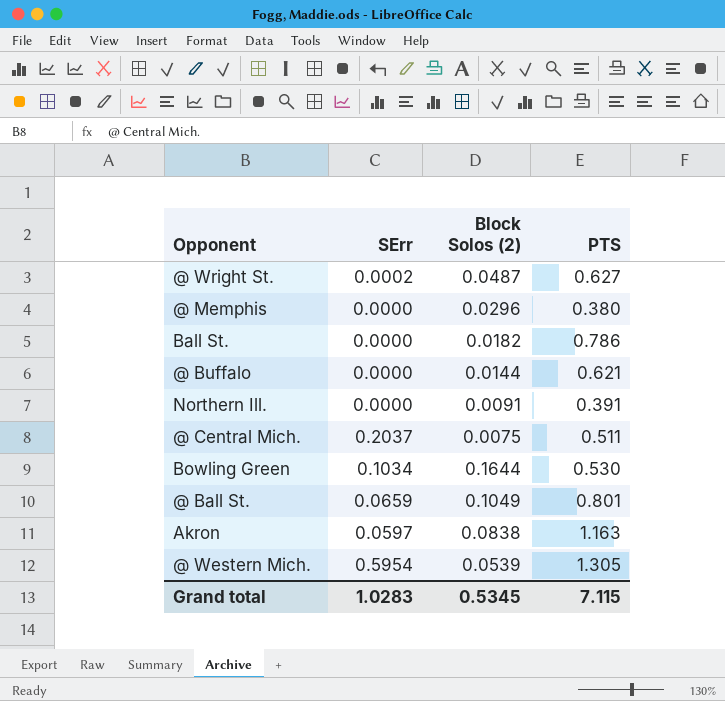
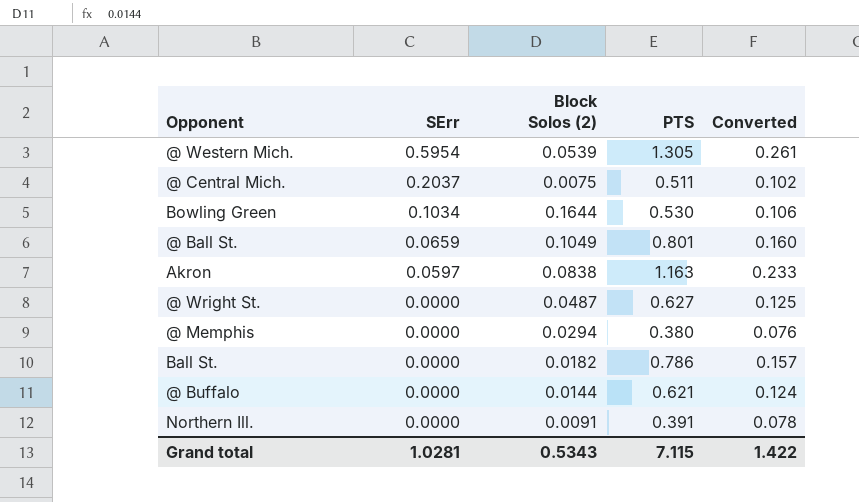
row order: none -> SErr descending
column Converted | formula: none -> [PTS] * 0.2
@ Wright St. | SErr: 0.0002 -> 0.0000
@ Memphis | Block Solos (2): 0.0296 -> 0.0294
Grand total | SErr: 1.0283 -> 1.0281
Grand total | Block Solos (2): 0.5345 -> 0.5343

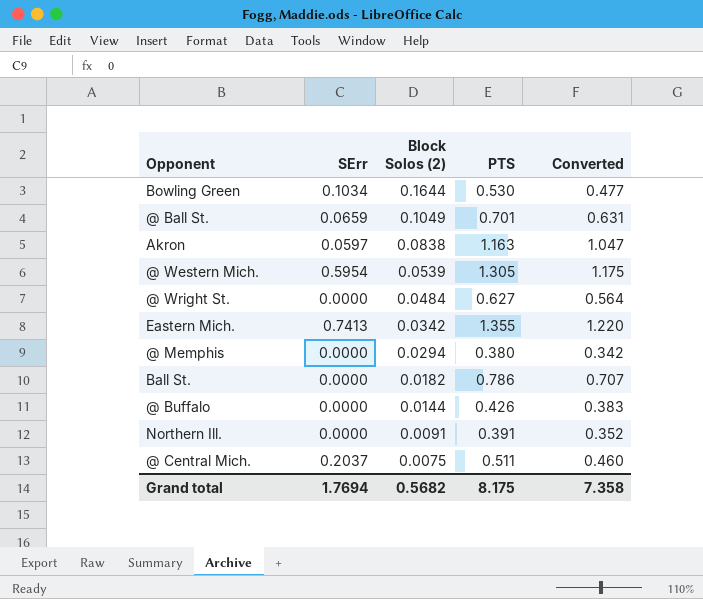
row order: SErr descending -> Block Solos (2) descending
column Converted | formula: [PTS] * 0.2 -> [PTS] * 0.9
@ Ball St. | PTS: 0.801 -> 0.701
@ Wright St. | Block Solos (2): 0.0487 -> 0.0484
row Eastern Mich.: none -> 0.7413 | 0.0342 | 1.355 | 1.220
@ Buffalo | PTS: 0.621 -> 0.426
Grand total | SErr: 1.0281 -> 1.7694
Grand total | Block Solos (2): 0.5343 -> 0.5682
Grand total | PTS: 7.115 -> 8.175
Grand total | Converted: 1.422 -> 7.358

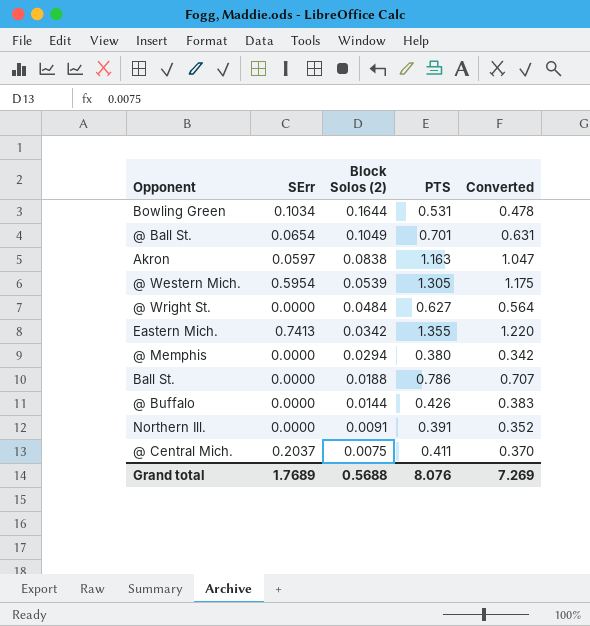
Bowling Green | PTS: 0.530 -> 0.531
Bowling Green | Converted: 0.477 -> 0.478
@ Ball St. | SErr: 0.0659 -> 0.0654
Ball St. | Block Solos (2): 0.0182 -> 0.0188
@ Central Mich. | PTS: 0.511 -> 0.411
@ Central Mich. | Converted: 0.460 -> 0.370
Grand total | SErr: 1.7694 -> 1.7689
Grand total | Block Solos (2): 0.5682 -> 0.5688
Grand total | PTS: 8.175 -> 8.076
Grand total | Converted: 7.358 -> 7.269

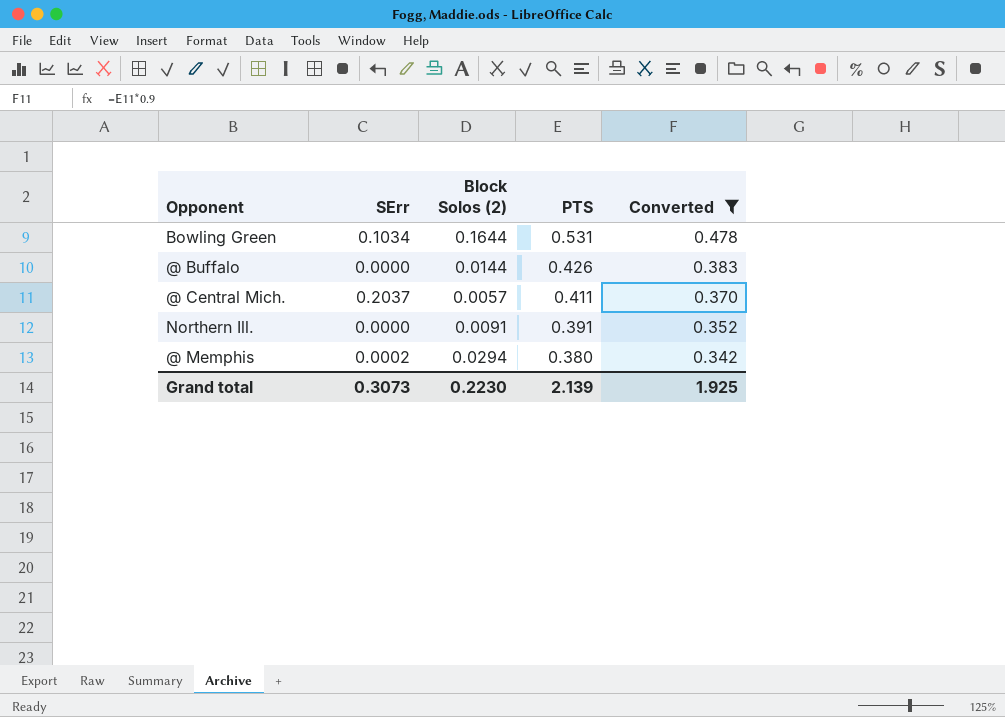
filter: none -> Converted <= 0.478
row order: Block Solos (2) descending -> PTS descending
@ Central Mich. | Block Solos (2): 0.0075 -> 0.0057
@ Memphis | SErr: 0.0000 -> 0.0002
Grand total | SErr: 1.7689 -> 0.3073
Grand total | Block Solos (2): 0.5688 -> 0.2230
Grand total | PTS: 8.076 -> 2.139
Grand total | Converted: 7.269 -> 1.925

